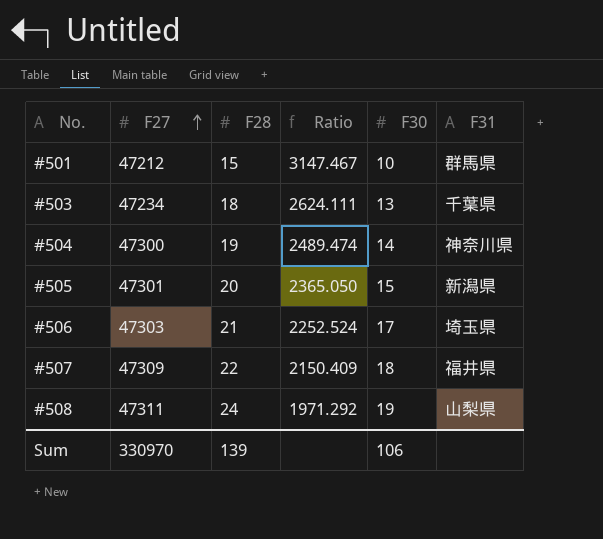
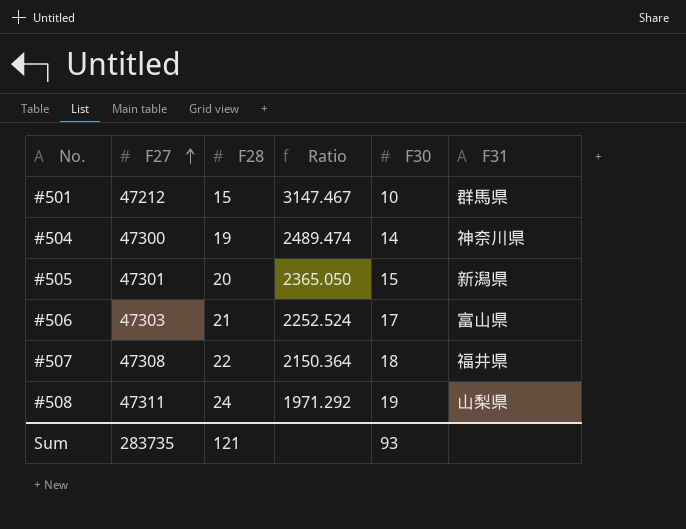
row #503: 47234 | 18 | 2624.111 | 13 | 千葉県 -> none
#506 | F31: 埼玉県 -> 富山県
#507 | F27: 47309 -> 47308
#507 | Ratio: 2150.409 -> 2150.364
Sum | F27: 330970 -> 283735
Sum | F28: 139 -> 121
Sum | F30: 106 -> 93

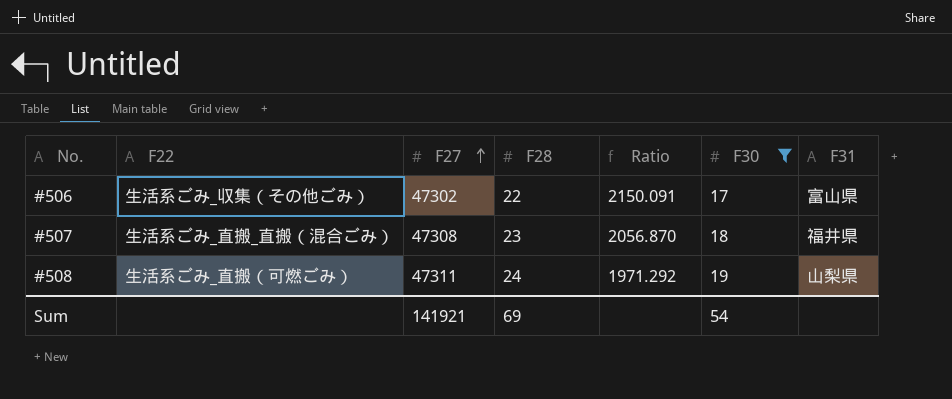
filter: none -> F30 >= 17
column F22 | position: none -> 2
#506 | F27: 47303 -> 47302
#506 | F28: 21 -> 22
#506 | Ratio: 2252.524 -> 2150.091
#507 | F28: 22 -> 23
#507 | Ratio: 2150.364 -> 2056.870
Sum | F27: 283735 -> 141921
Sum | F28: 121 -> 69
Sum | F30: 93 -> 54

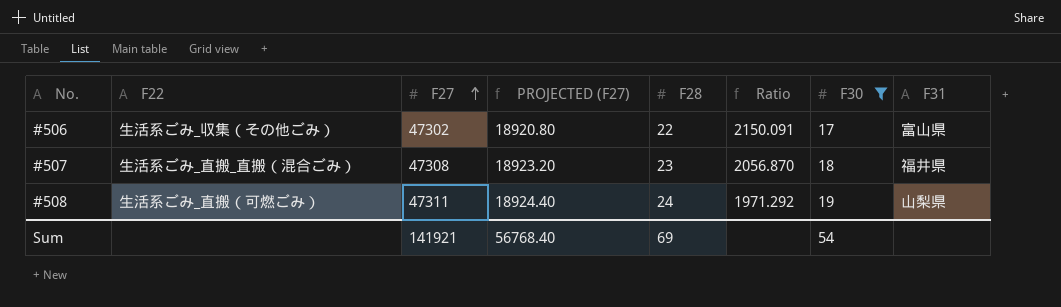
column PROJECTED (F27) | formula: none -> [F27] * 0.4

